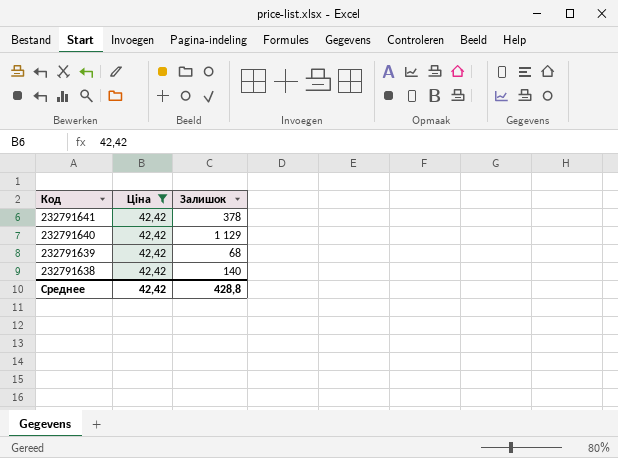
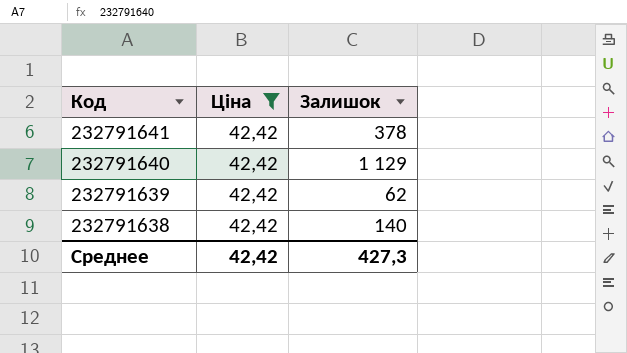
232791639 | Залишок: 68 -> 62
Среднее | Залишок: 428,8 -> 427,3

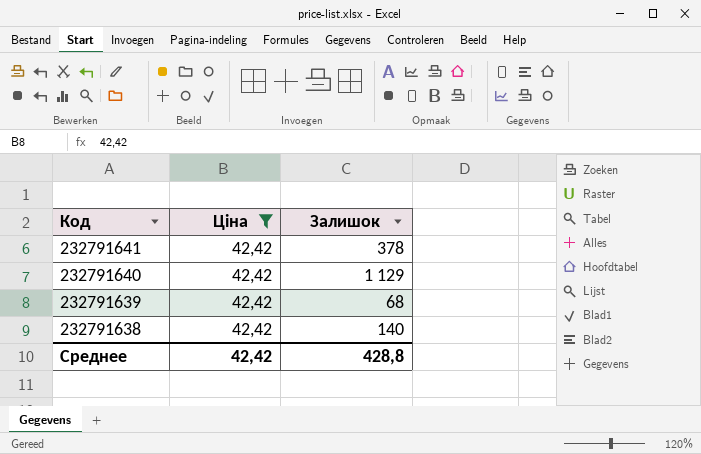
232791639 | Залишок: 62 -> 68
Среднее | Залишок: 427,3 -> 428,8

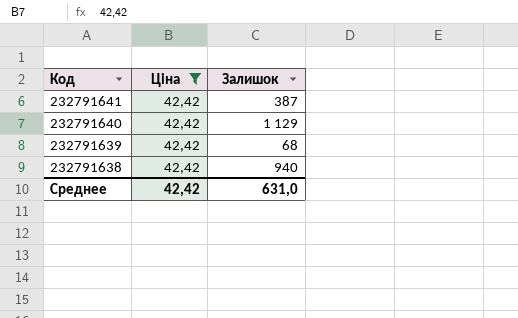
232791641 | Залишок: 378 -> 387
232791638 | Залишок: 140 -> 940
Среднее | Залишок: 428,8 -> 631,0

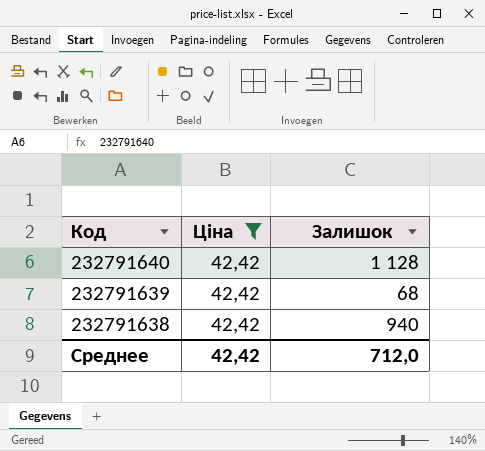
row 232791641: 42,42 | 387 -> none
232791640 | Залишок: 1 129 -> 1 128
Среднее | Залишок: 631,0 -> 712,0

